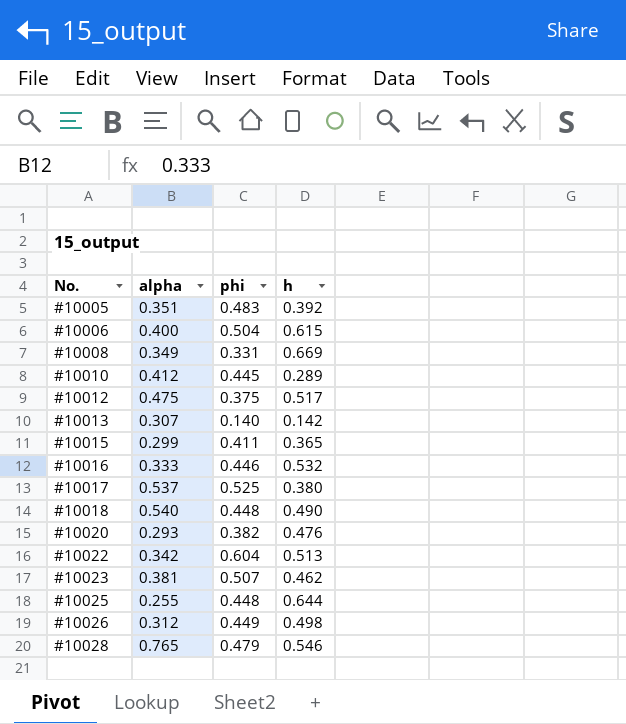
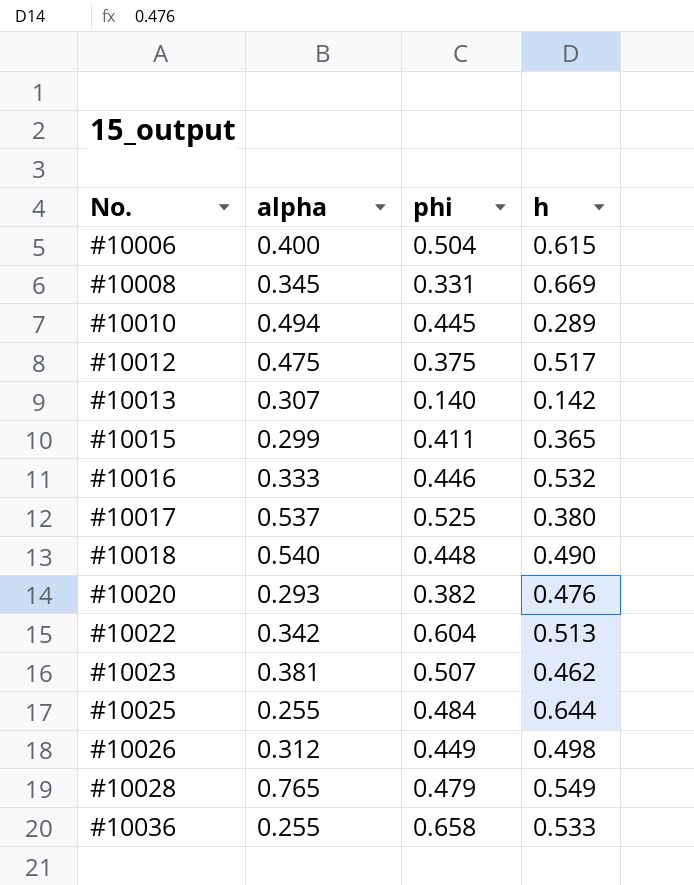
row #10005: 0.351 | 0.483 | 0.392 -> none
#10008 | alpha: 0.349 -> 0.345
#10010 | alpha: 0.412 -> 0.494
#10025 | phi: 0.448 -> 0.484
#10028 | h: 0.546 -> 0.549
row #10036: none -> 0.255 | 0.658 | 0.533

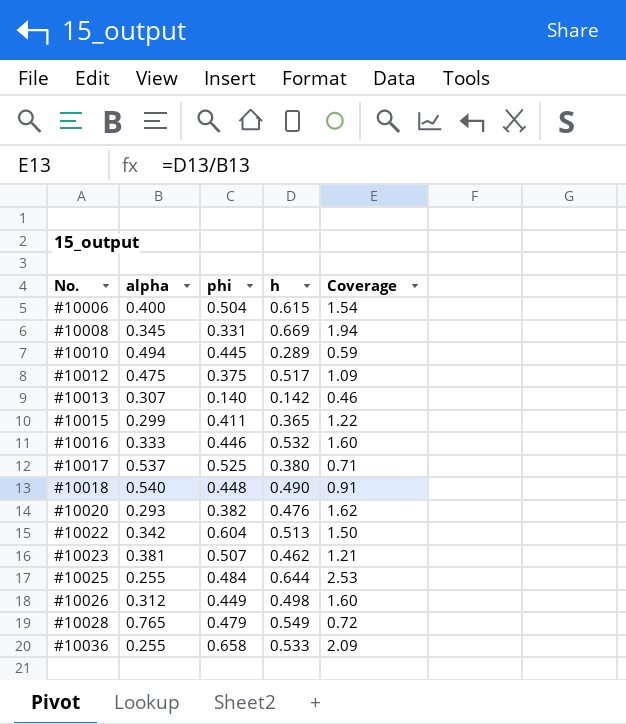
column Coverage | formula: none -> [h] / [alpha]

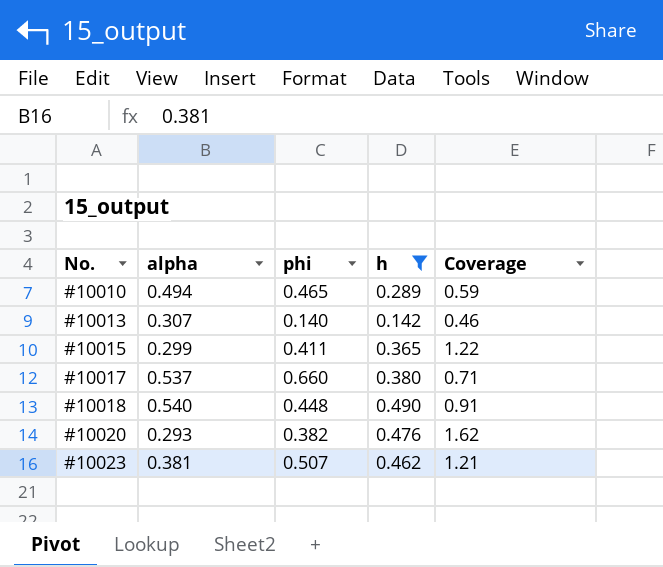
filter: none -> h <= 0.490
#10010 | phi: 0.445 -> 0.465
#10017 | phi: 0.525 -> 0.660

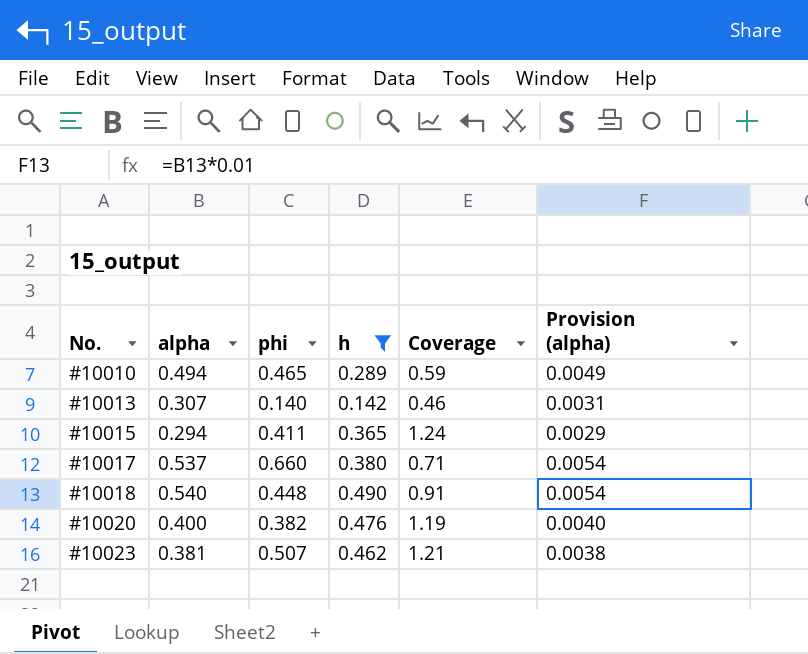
column Provision (alpha) | formula: none -> [alpha] * 0.01
#10015 | alpha: 0.299 -> 0.294
#10015 | Coverage: 1.22 -> 1.24
#10020 | alpha: 0.293 -> 0.400
#10020 | Coverage: 1.62 -> 1.19

